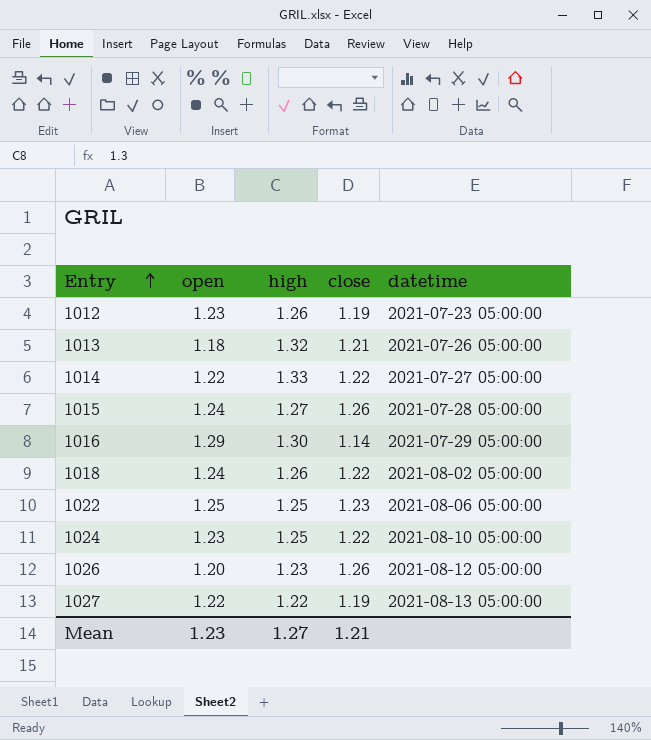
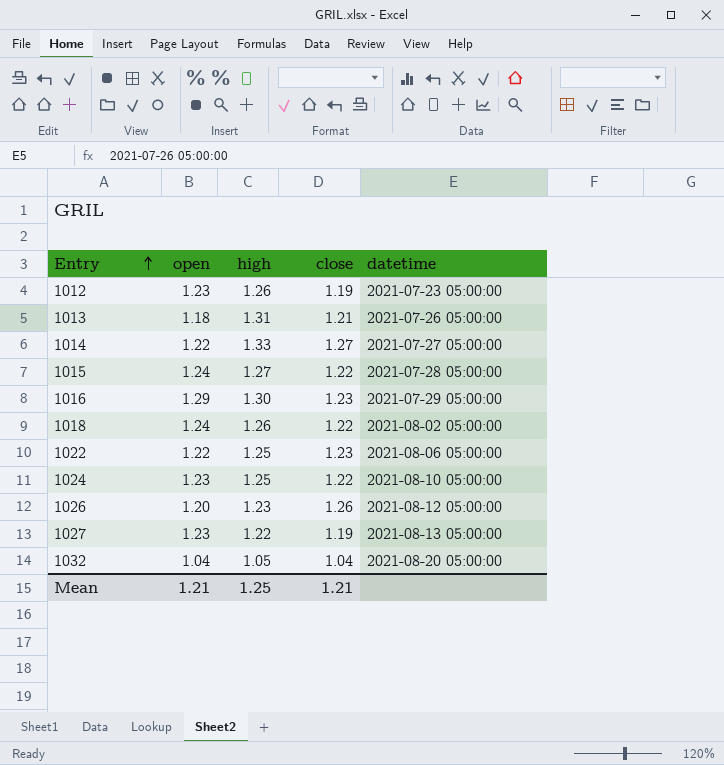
1013 | high: 1.32 -> 1.31
1014 | close: 1.22 -> 1.27
1015 | close: 1.26 -> 1.22
1016 | close: 1.14 -> 1.23
1022 | open: 1.25 -> 1.22
1027 | open: 1.22 -> 1.23
row 1032: none -> 1.04 | 1.05 | 1.04 | 2021-08-20 05:00:00
Mean | open: 1.23 -> 1.21
Mean | high: 1.27 -> 1.25

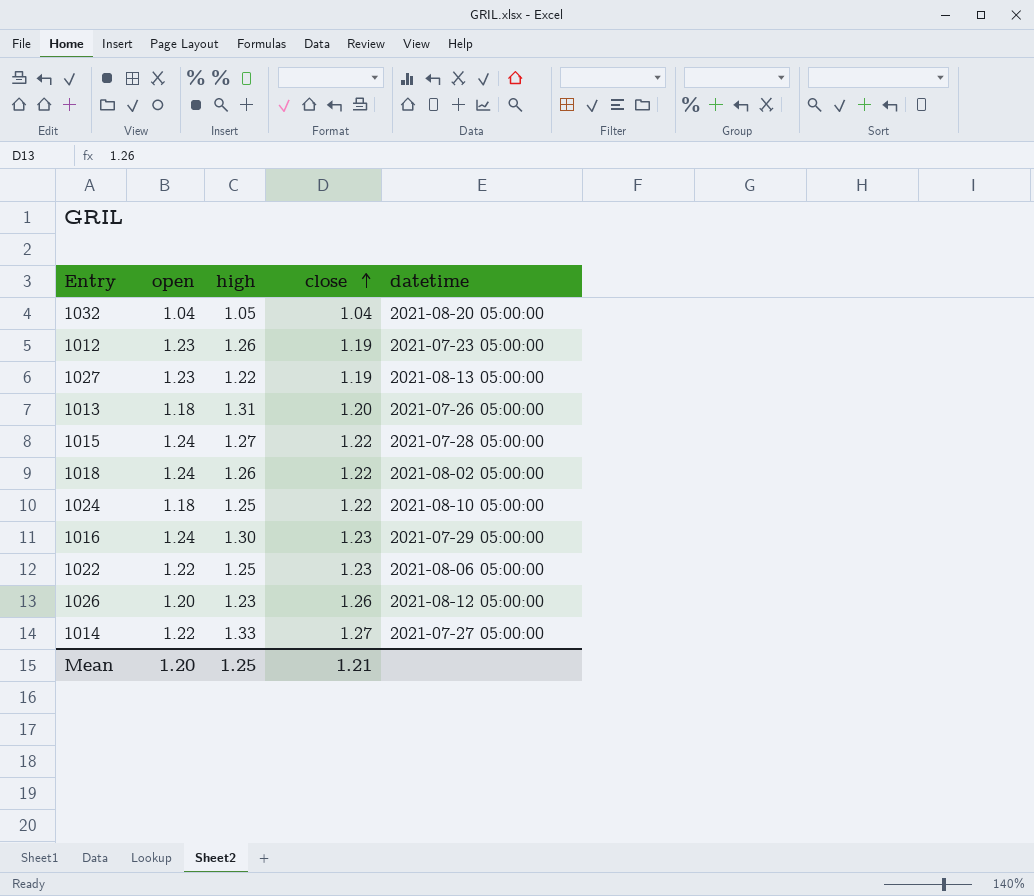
row order: Entry ascending -> close ascending
1013 | close: 1.21 -> 1.20
1024 | open: 1.23 -> 1.18
1016 | open: 1.29 -> 1.24
Mean | open: 1.21 -> 1.20

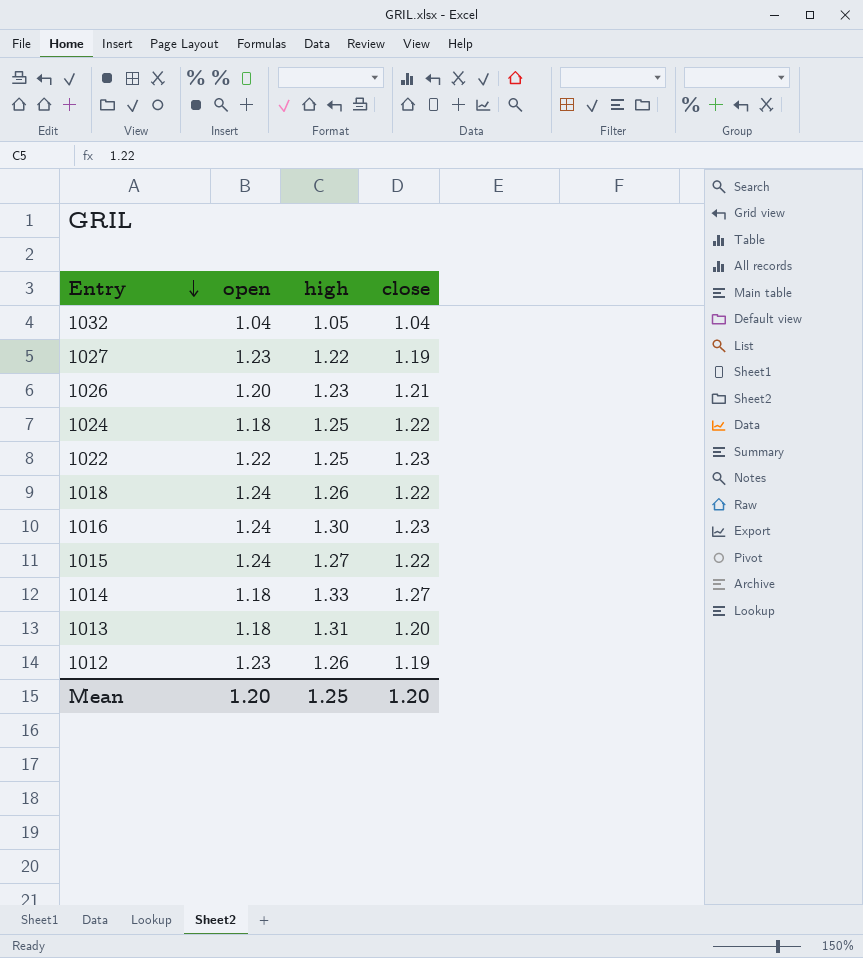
row order: close ascending -> Entry descending
column datetime | position: 5 -> none
1026 | close: 1.26 -> 1.21
1014 | open: 1.22 -> 1.18
Mean | close: 1.21 -> 1.20

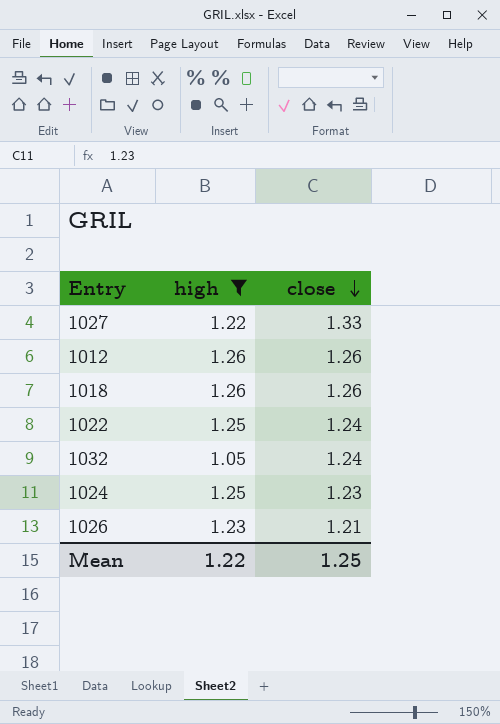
filter: none -> high <= 1.26
row order: Entry descending -> close descending
column open | position: 2 -> none
1027 | close: 1.19 -> 1.33
1012 | close: 1.19 -> 1.26
1018 | close: 1.22 -> 1.26
1022 | close: 1.23 -> 1.24
1032 | close: 1.04 -> 1.24
1024 | close: 1.22 -> 1.23
Mean | high: 1.25 -> 1.22
Mean | close: 1.20 -> 1.25

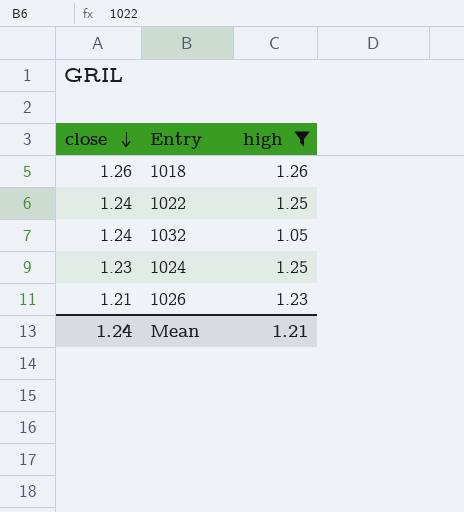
column close | position: 3 -> 1
row 1027: 1.22 | 1.33 -> none
row 1012: 1.26 | 1.26 -> none
Mean | close: 1.25 -> 1.24
Mean | high: 1.22 -> 1.21

